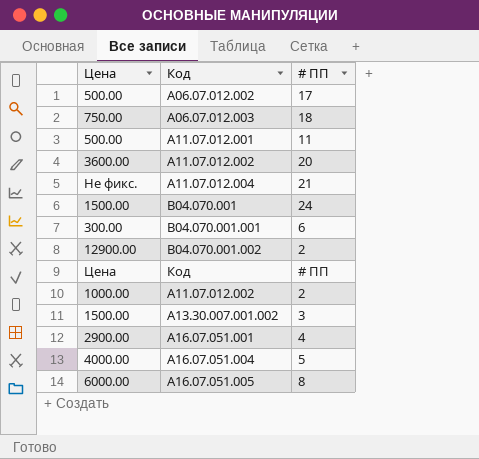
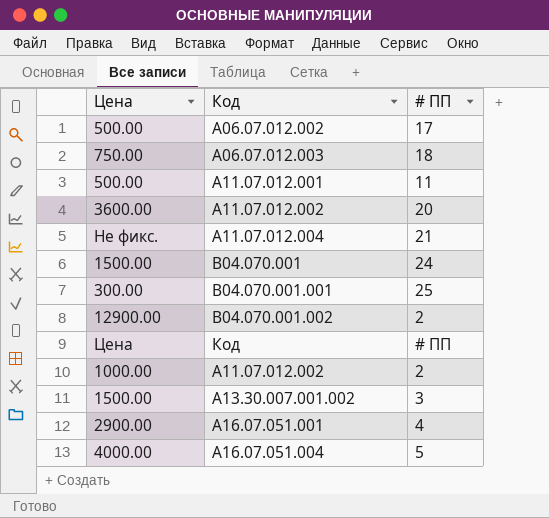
row A16.07.051.005: 6000.00 | 8 -> none
В04.070.001.001 | # ПП: 6 -> 25

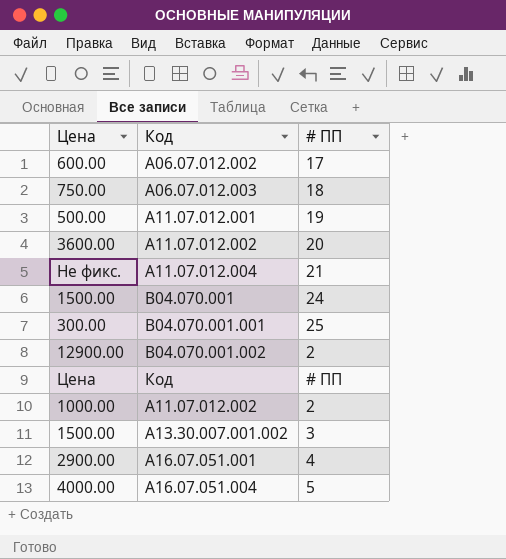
А06.07.012.002 | Цена: 500.00 -> 600.00
А11.07.012.001 | # ПП: 11 -> 19

